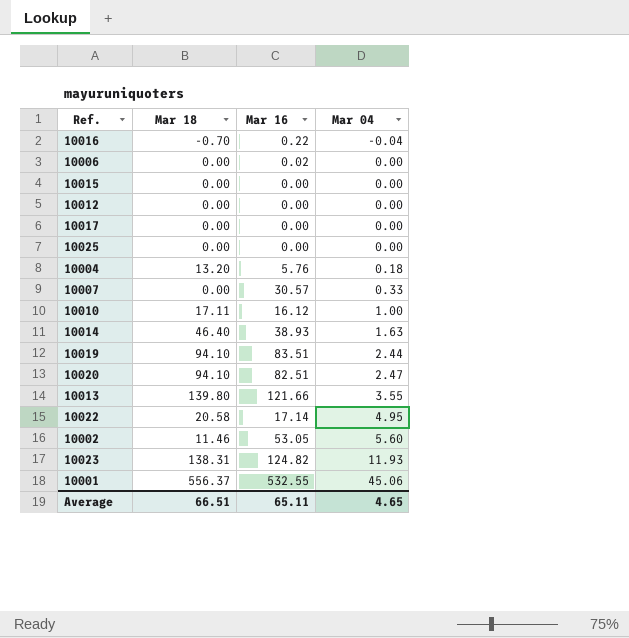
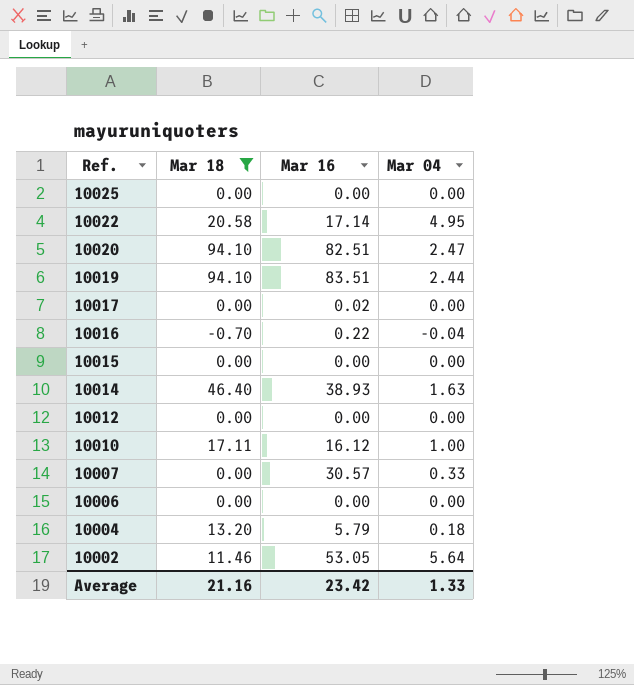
filter: none -> Mar 18 <= 94.10
row order: Mar 04 ascending -> Ref. descending
10017 | Mar 16: 0.00 -> 0.02
10006 | Mar 16: 0.02 -> 0.00
10004 | Mar 16: 5.76 -> 5.79
10002 | Mar 04: 5.60 -> 5.64
Average | Mar 18: 66.51 -> 21.16
Average | Mar 16: 65.11 -> 23.42
Average | Mar 04: 4.65 -> 1.33

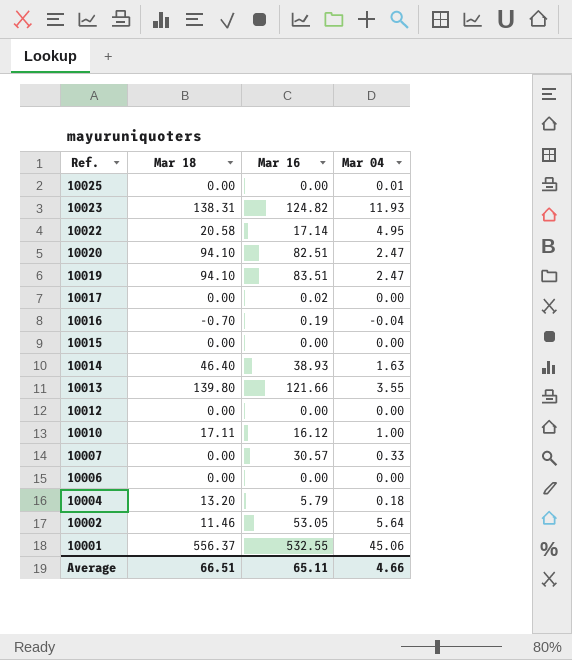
filter: Mar 18 <= 94.10 -> none
10025 | Mar 04: 0.00 -> 0.01
10019 | Mar 04: 2.44 -> 2.47
10016 | Mar 16: 0.22 -> 0.19
Average | Mar 18: 21.16 -> 66.51
Average | Mar 16: 23.42 -> 65.11
Average | Mar 04: 1.33 -> 4.66

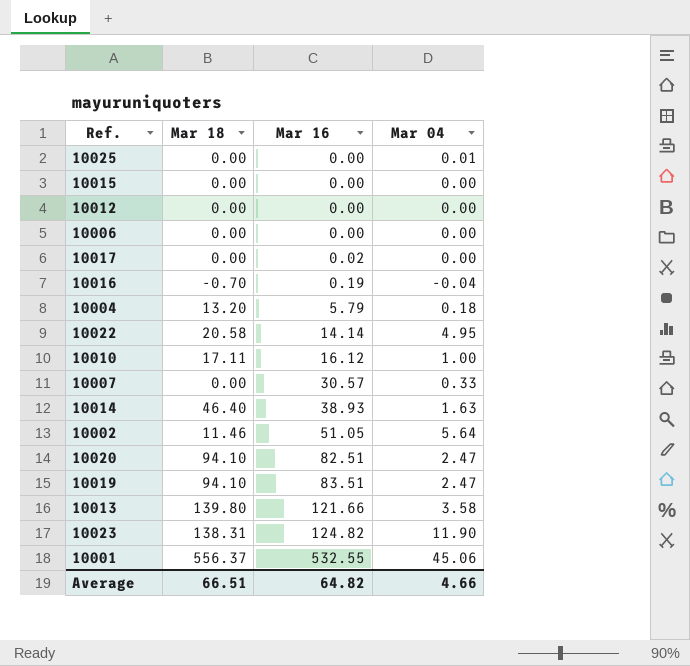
row order: Ref. descending -> Mar 16 ascending
10022 | Mar 16: 17.14 -> 14.14
10002 | Mar 16: 53.05 -> 51.05
10013 | Mar 04: 3.55 -> 3.58
10023 | Mar 04: 11.93 -> 11.90
Average | Mar 16: 65.11 -> 64.82

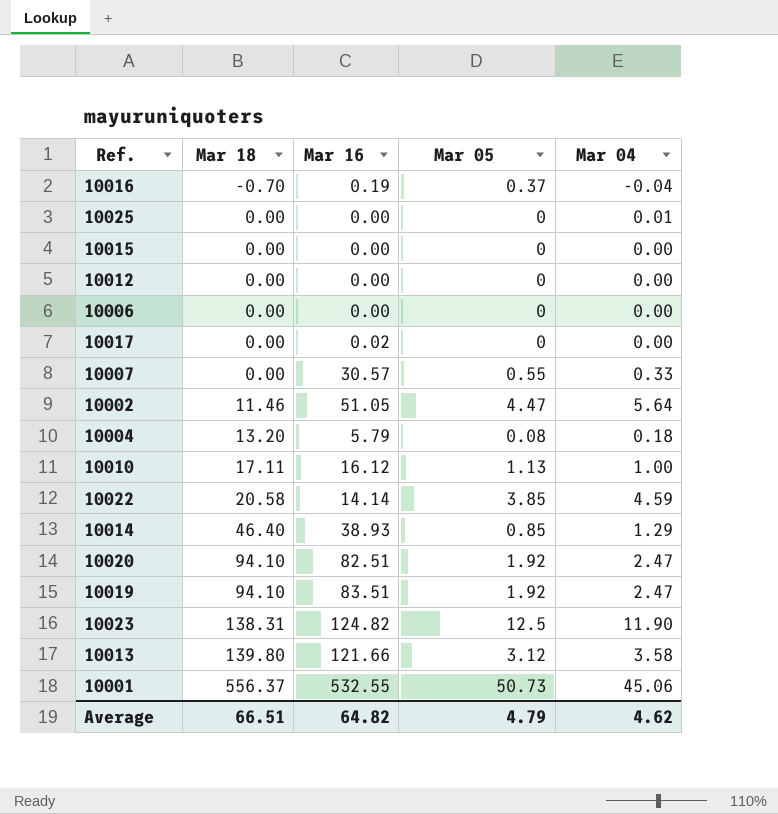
row order: Mar 16 ascending -> Mar 18 ascending
column Mar 05 | position: none -> 4
10022 | Mar 04: 4.95 -> 4.59
10014 | Mar 04: 1.63 -> 1.29
Average | Mar 04: 4.66 -> 4.62

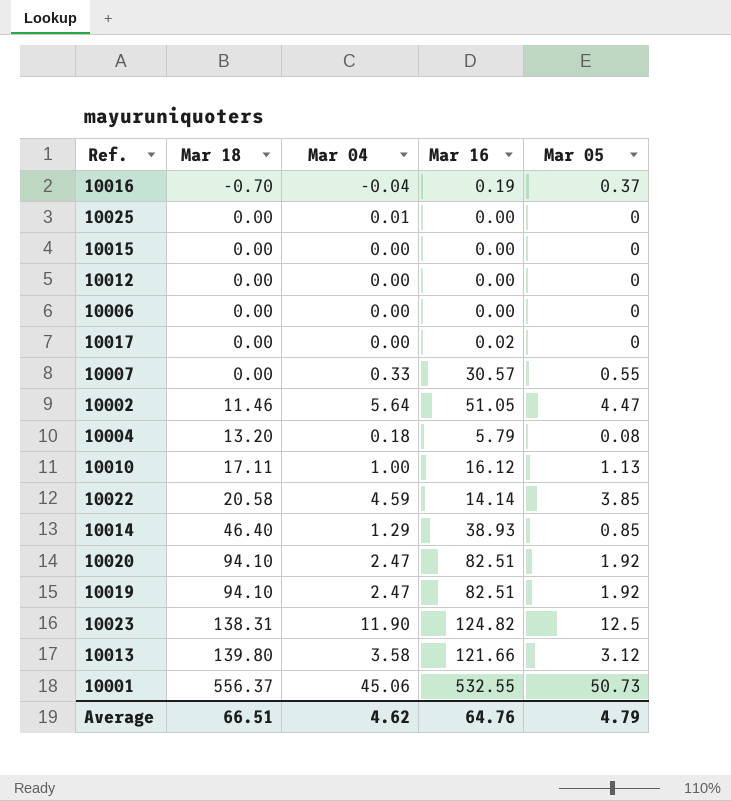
column Mar 04 | position: 5 -> 3
10019 | Mar 16: 83.51 -> 82.51
Average | Mar 16: 64.82 -> 64.76

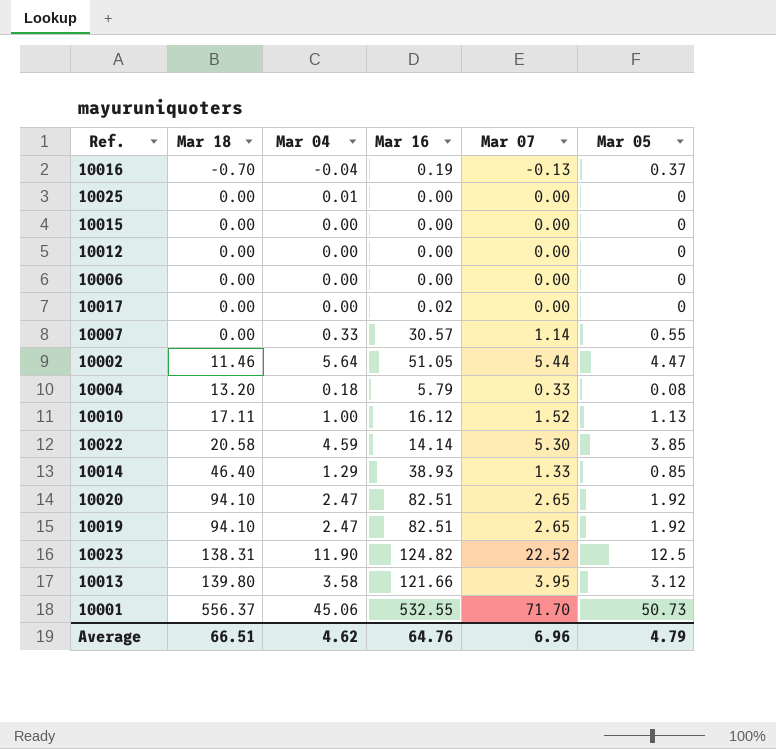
column Mar 07 | position: none -> 5

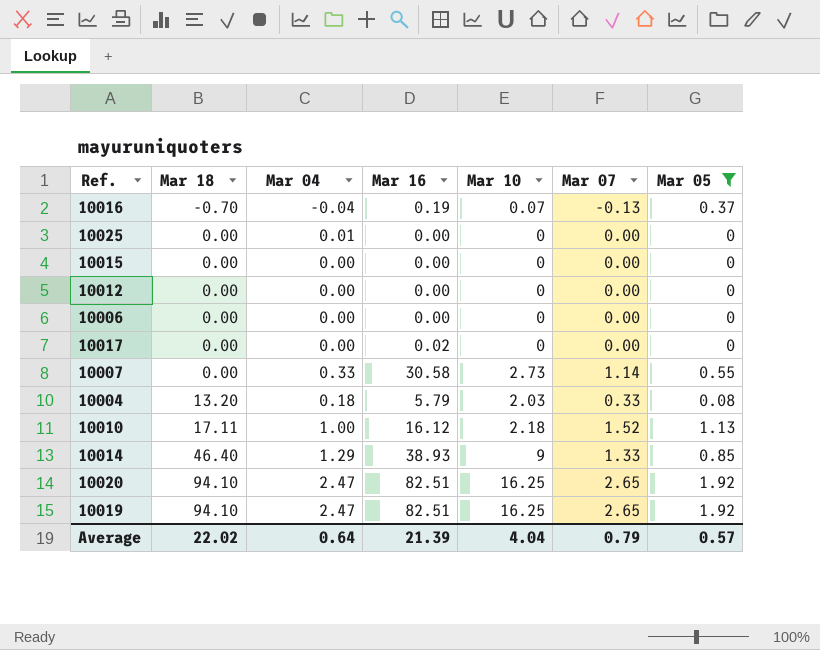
filter: none -> Mar 05 <= 1.92
column Mar 10 | position: none -> 5
10007 | Mar 16: 30.57 -> 30.58
Average | Mar 18: 66.51 -> 22.02
Average | Mar 04: 4.62 -> 0.64
Average | Mar 16: 64.76 -> 21.39
Average | Mar 07: 6.96 -> 0.79
Average | Mar 05: 4.79 -> 0.57

